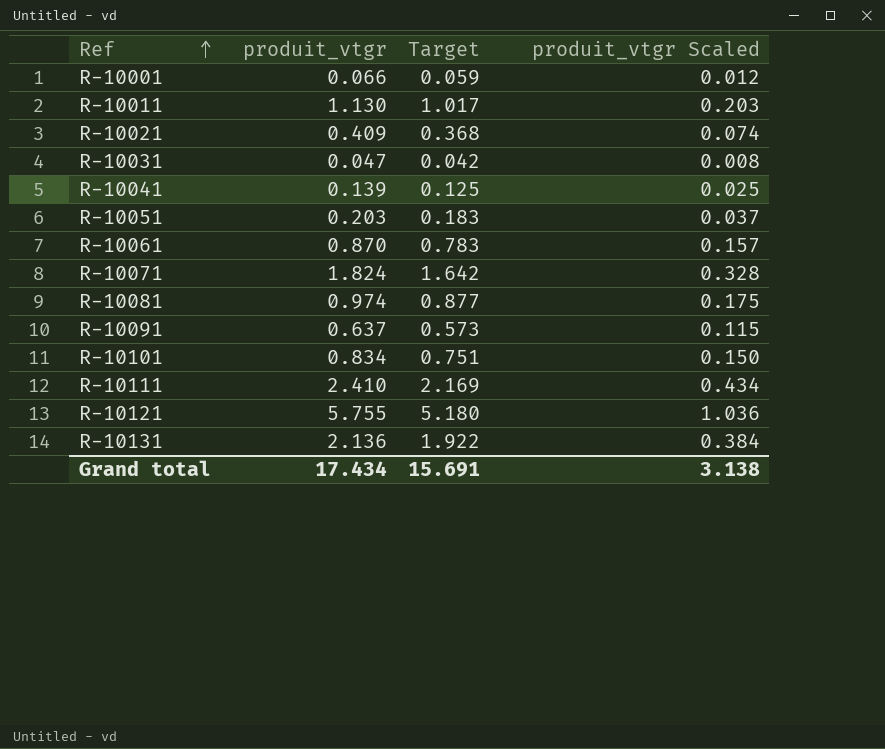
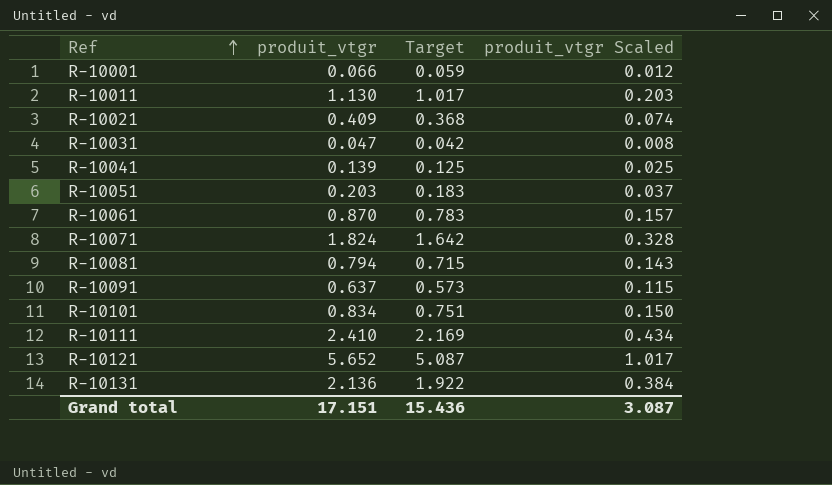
R-10081 | produit_vtgr: 0.974 -> 0.794
R-10081 | Target: 0.877 -> 0.715
R-10081 | produit_vtgr Scaled: 0.175 -> 0.143
R-10121 | produit_vtgr: 5.755 -> 5.652
R-10121 | Target: 5.180 -> 5.087
R-10121 | produit_vtgr Scaled: 1.036 -> 1.017
Grand total | produit_vtgr: 17.434 -> 17.151
Grand total | Target: 15.691 -> 15.436
Grand total | produit_vtgr Scaled: 3.138 -> 3.087

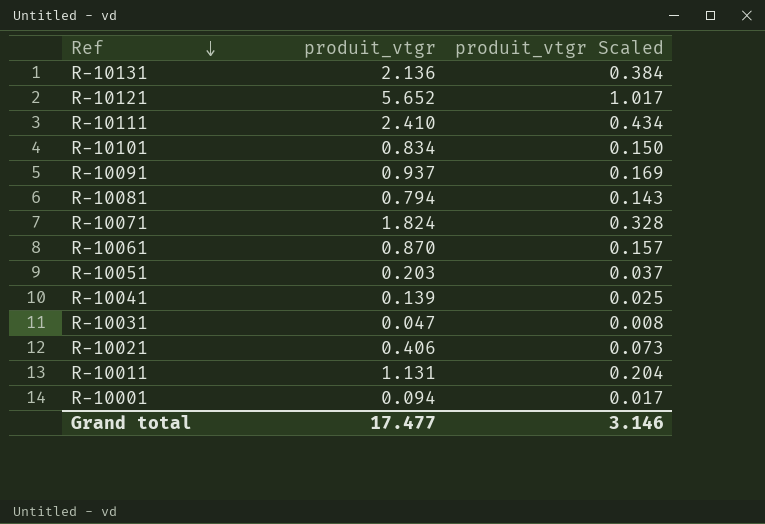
row order: Ref ascending -> Ref descending
column Target | formula: [produit_vtgr] * 0.9 -> none
R-10091 | produit_vtgr: 0.637 -> 0.937
R-10091 | produit_vtgr Scaled: 0.115 -> 0.169
R-10021 | produit_vtgr: 0.409 -> 0.406
R-10021 | produit_vtgr Scaled: 0.074 -> 0.073
R-10011 | produit_vtgr: 1.130 -> 1.131
R-10011 | produit_vtgr Scaled: 0.203 -> 0.204
R-10001 | produit_vtgr: 0.066 -> 0.094
R-10001 | produit_vtgr Scaled: 0.012 -> 0.017
Grand total | produit_vtgr: 17.151 -> 17.477
Grand total | produit_vtgr Scaled: 3.087 -> 3.146

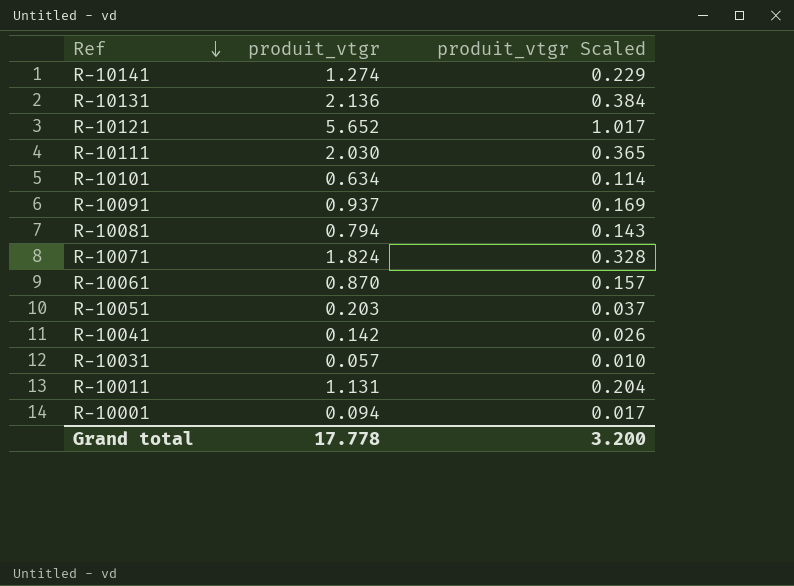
row R-10021: 0.406 | 0.073 -> none
row R-10141: none -> 1.274 | 0.229
R-10111 | produit_vtgr: 2.410 -> 2.030
R-10111 | produit_vtgr Scaled: 0.434 -> 0.365
R-10101 | produit_vtgr: 0.834 -> 0.634
R-10101 | produit_vtgr Scaled: 0.150 -> 0.114
R-10041 | produit_vtgr: 0.139 -> 0.142
R-10041 | produit_vtgr Scaled: 0.025 -> 0.026
R-10031 | produit_vtgr: 0.047 -> 0.057
R-10031 | produit_vtgr Scaled: 0.008 -> 0.010
Grand total | produit_vtgr: 17.477 -> 17.778
Grand total | produit_vtgr Scaled: 3.146 -> 3.200

